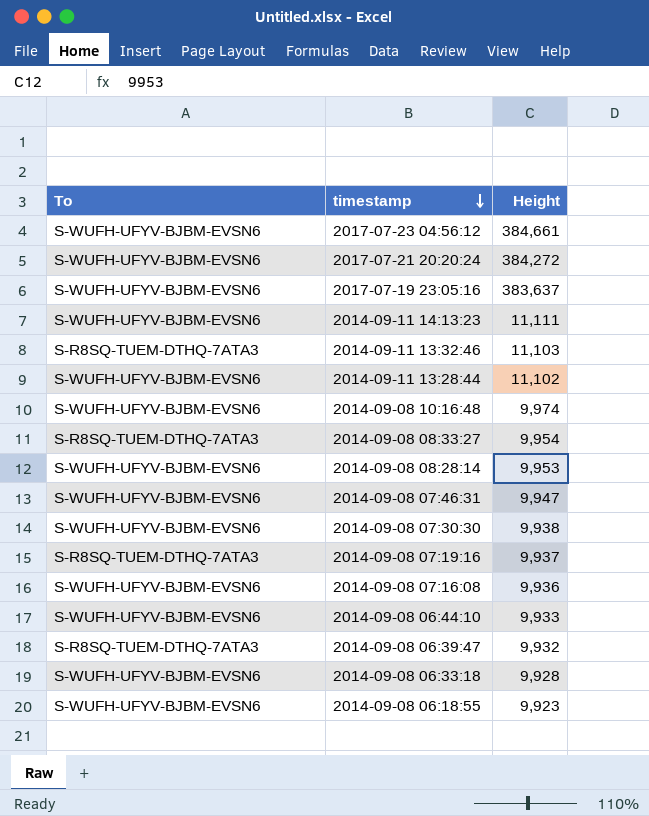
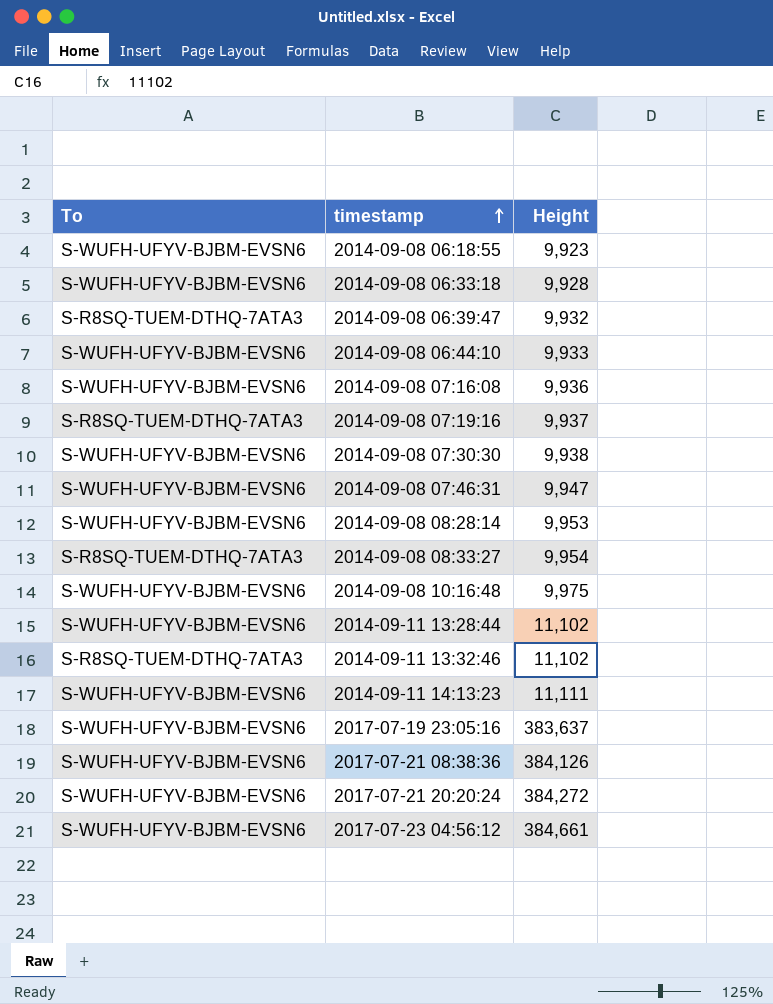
row order: timestamp descending -> timestamp ascending
2014-09-08 10:16:48 | Height: 9,974 -> 9,975
2014-09-11 13:32:46 | Height: 11,103 -> 11,102
row 2017-07-21 08:38:36: none -> S-WUFH-UFYV-BJBM-EVSN6 | 384,126

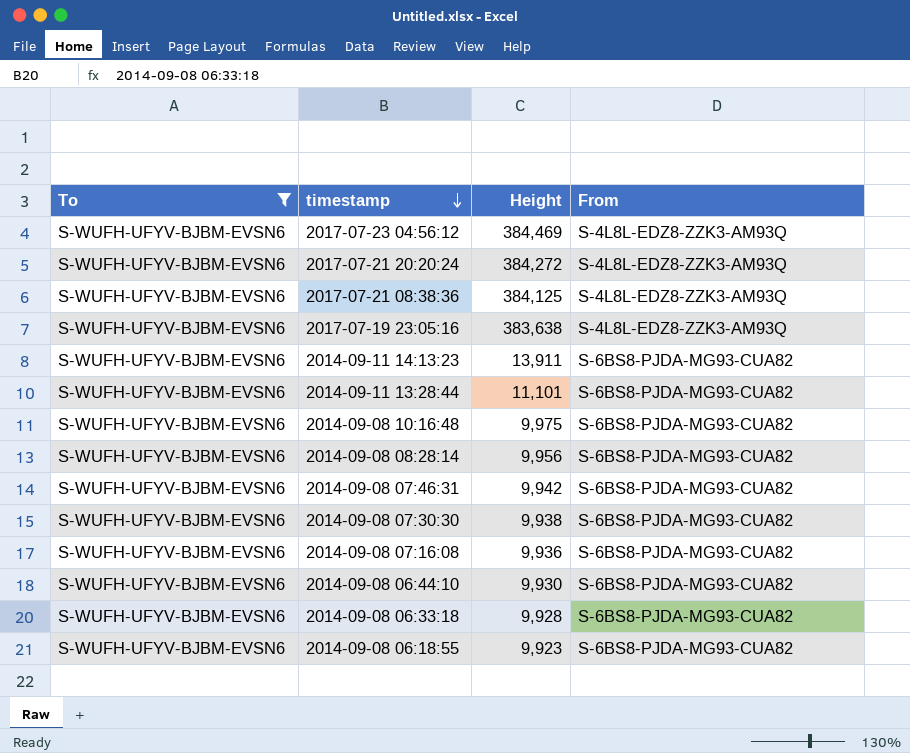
filter: none -> To = S-WUFH-UFYV-BJBM-EVSN6
row order: timestamp ascending -> timestamp descending
column From | position: none -> 4
2017-07-23 04:56:12 | Height: 384,661 -> 384,469
2017-07-21 08:38:36 | Height: 384,126 -> 384,125
2017-07-19 23:05:16 | Height: 383,637 -> 383,638
2014-09-11 14:13:23 | Height: 11,111 -> 13,911
2014-09-11 13:28:44 | Height: 11,102 -> 11,101
2014-09-08 08:28:14 | Height: 9,953 -> 9,956
2014-09-08 07:46:31 | Height: 9,947 -> 9,942
2014-09-08 06:44:10 | Height: 9,933 -> 9,930

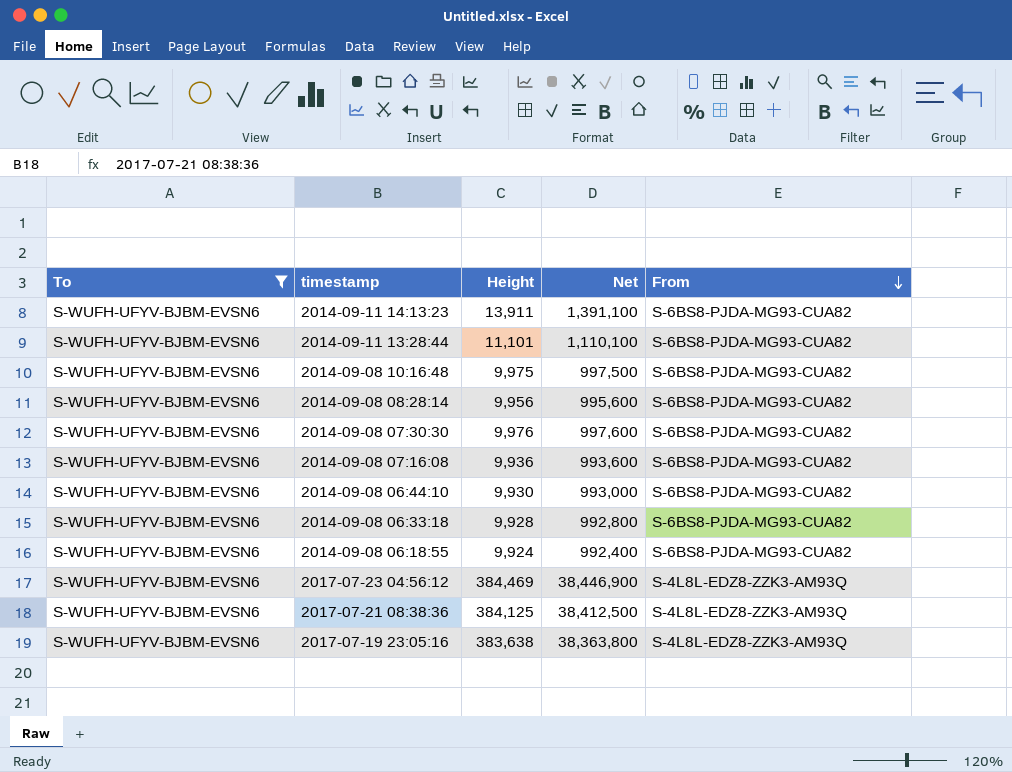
row order: timestamp descending -> From descending
column Net | formula: none -> [Height] * 100
row 2017-07-21 20:20:24: S-WUFH-UFYV-BJBM-EVSN6 | 384,272 | S-4L8L-EDZ8-ZZK3-AM93Q -> none
row 2014-09-08 07:46:31: S-WUFH-UFYV-BJBM-EVSN6 | 9,942 | S-6BS8-PJDA-MG93-CUA82 -> none
2014-09-08 07:30:30 | Height: 9,938 -> 9,976
2014-09-08 06:18:55 | Height: 9,923 -> 9,924

